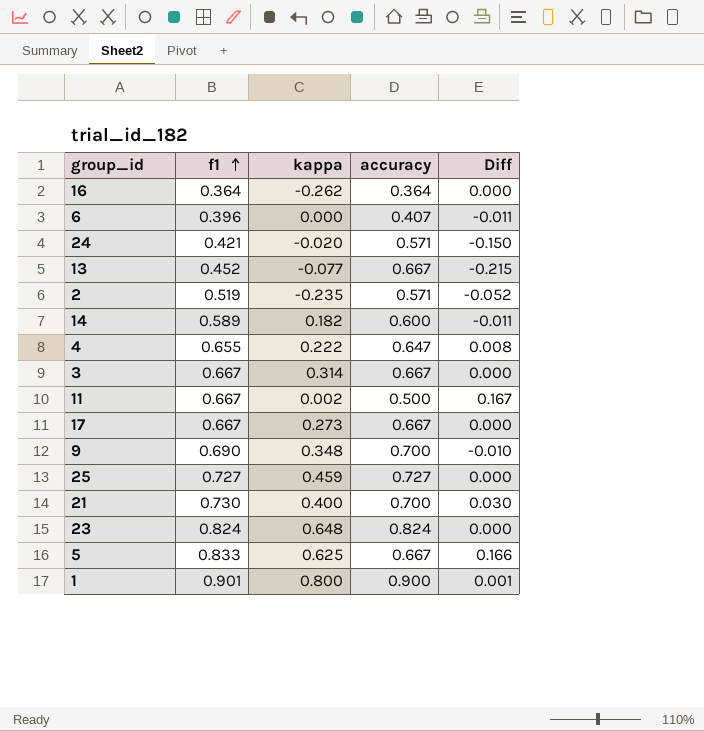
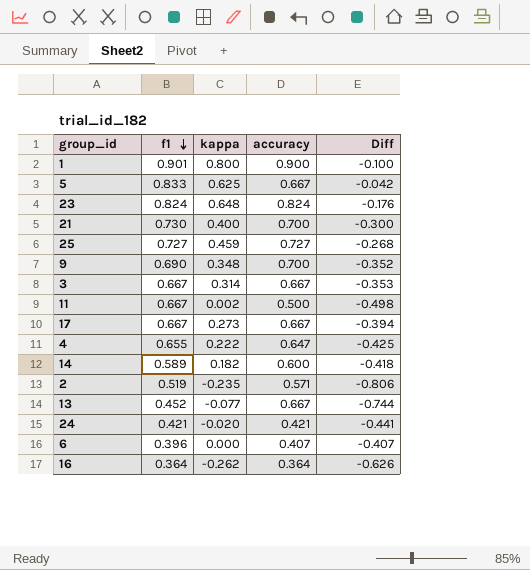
row order: f1 ascending -> f1 descending
column Diff | formula: [f1] - [accuracy] -> [kappa] - [accuracy]
24 | accuracy: 0.571 -> 0.421

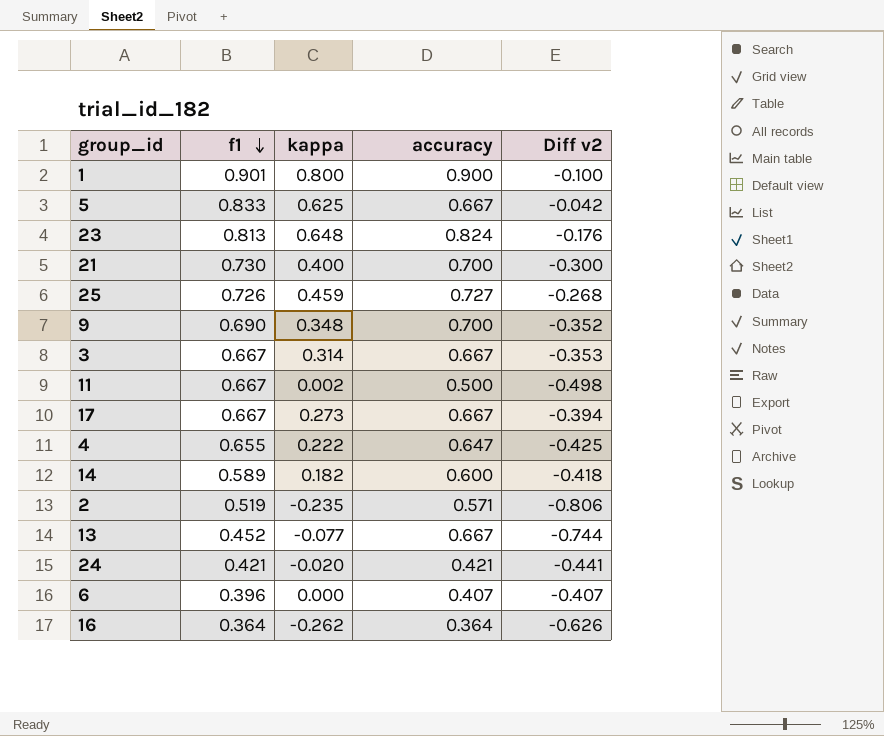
column name: Diff -> Diff v2
23 | f1: 0.824 -> 0.813
25 | f1: 0.727 -> 0.726

